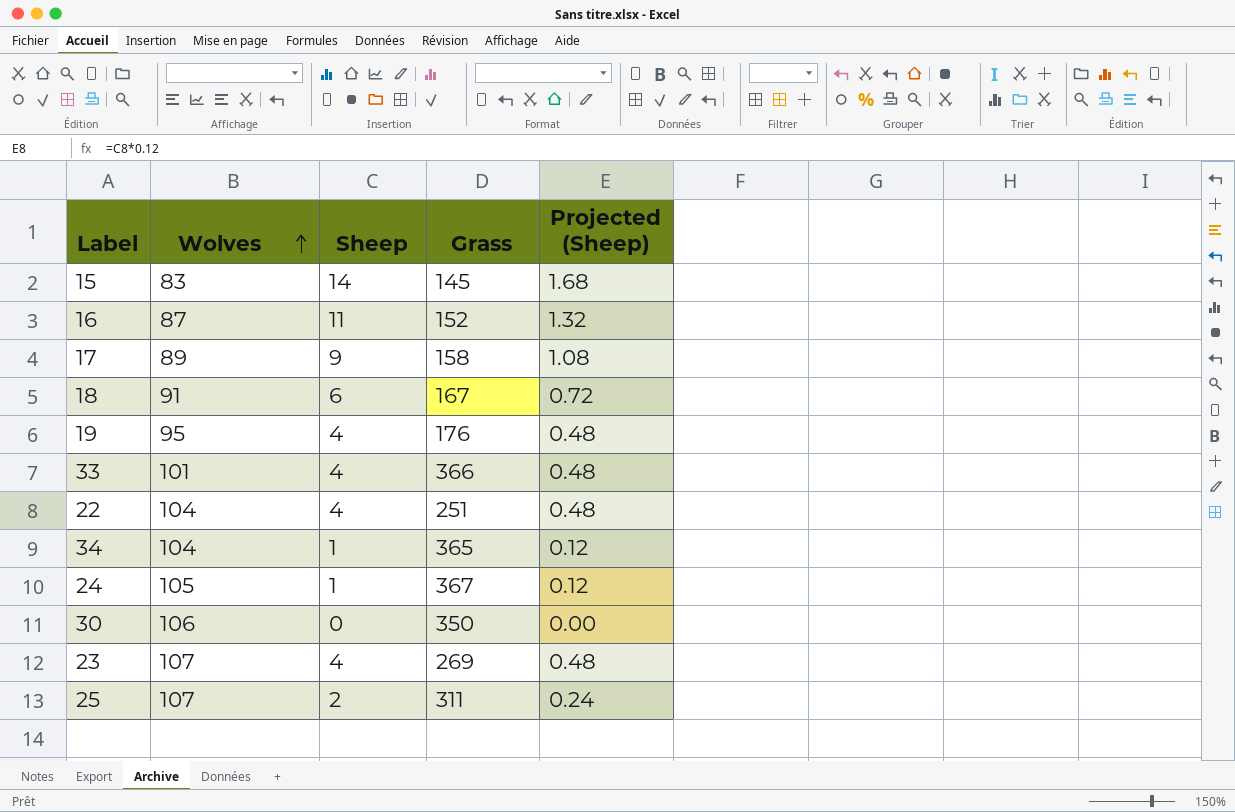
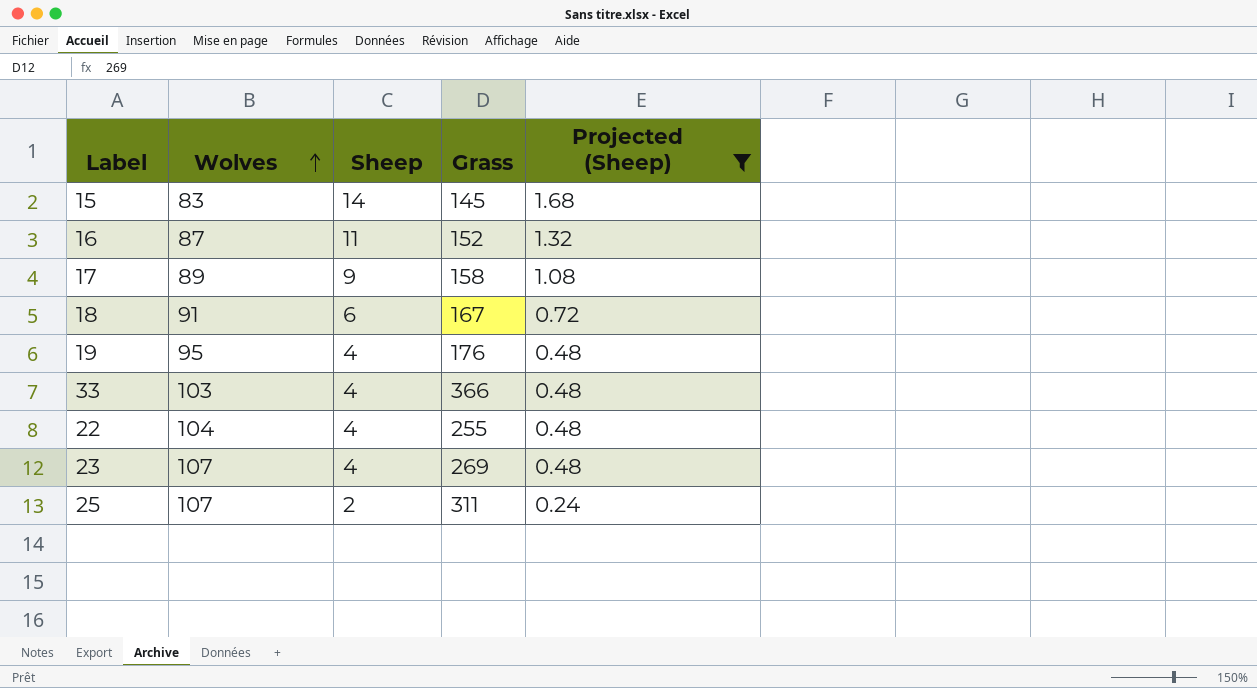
filter: none -> Projected (Sheep) >= 0.24
33 | Wolves: 101 -> 103
22 | Grass: 251 -> 255

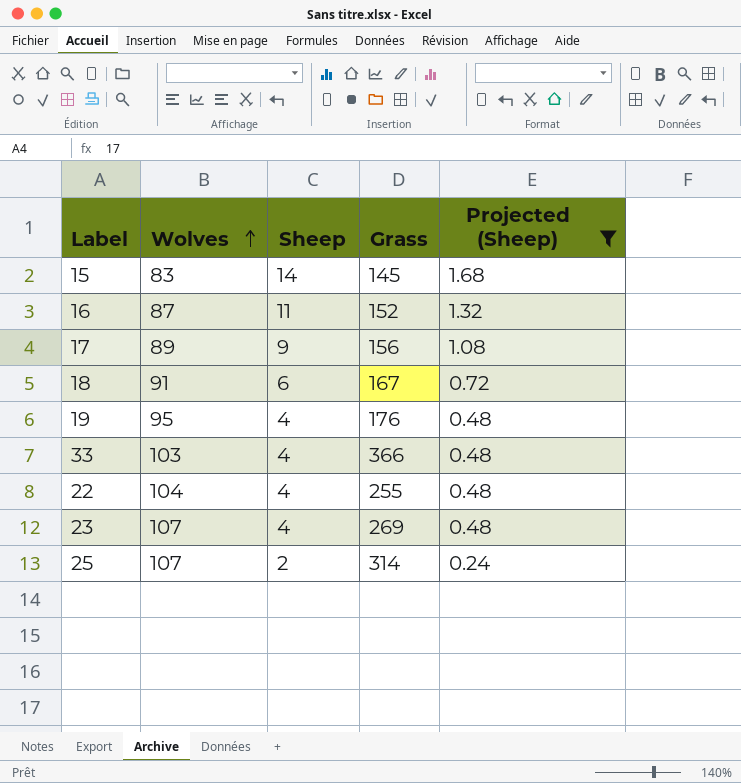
17 | Grass: 158 -> 156
25 | Grass: 311 -> 314

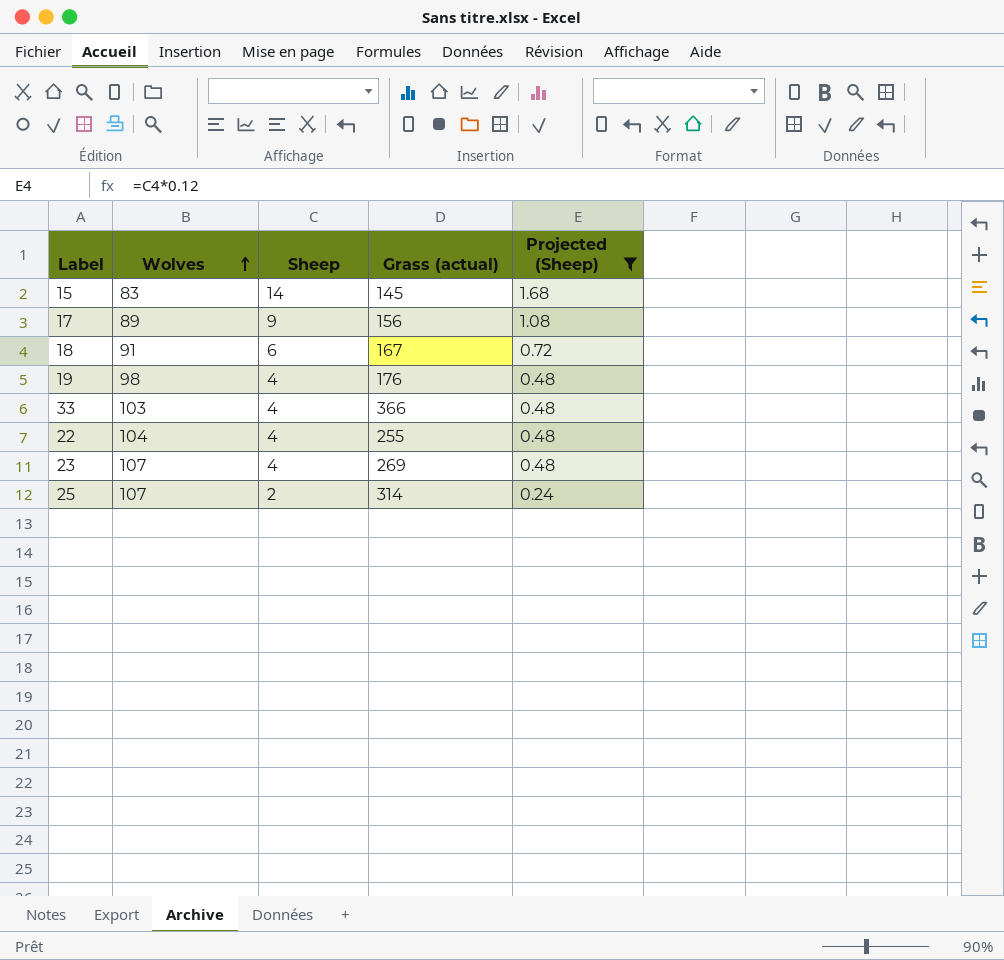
column name: Grass -> Grass (actual)
row 16: 87 | 11 | 152 | 1.32 -> none
19 | Wolves: 95 -> 98

